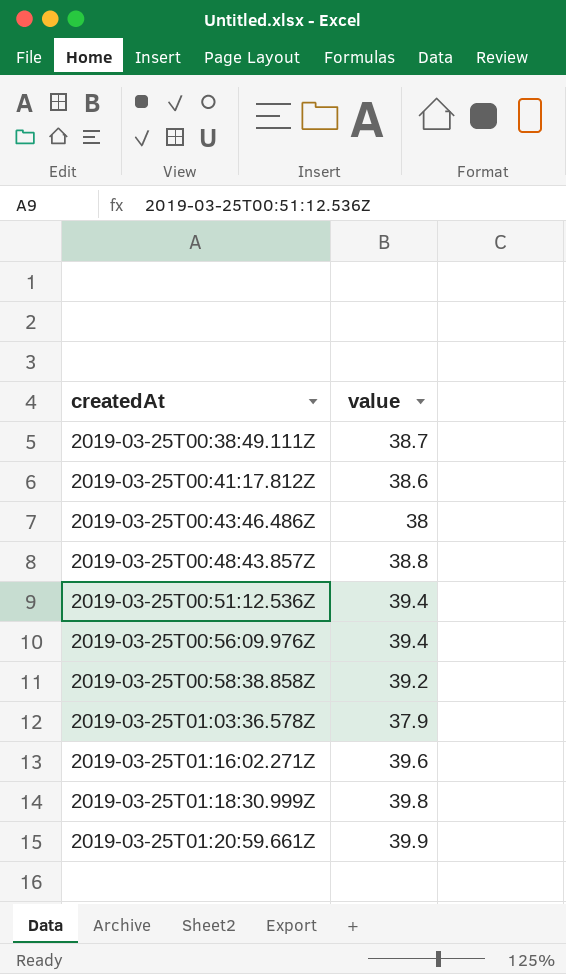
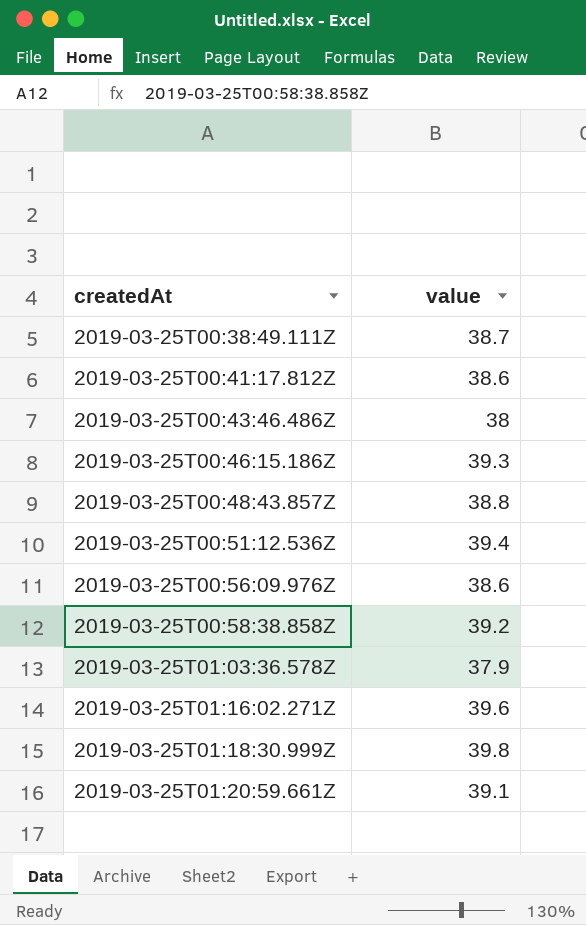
row 2019-03-25T00:46:15.186Z: none -> 39.3
2019-03-25T00:56:09.976Z | value: 39.4 -> 38.6
2019-03-25T01:20:59.661Z | value: 39.9 -> 39.1

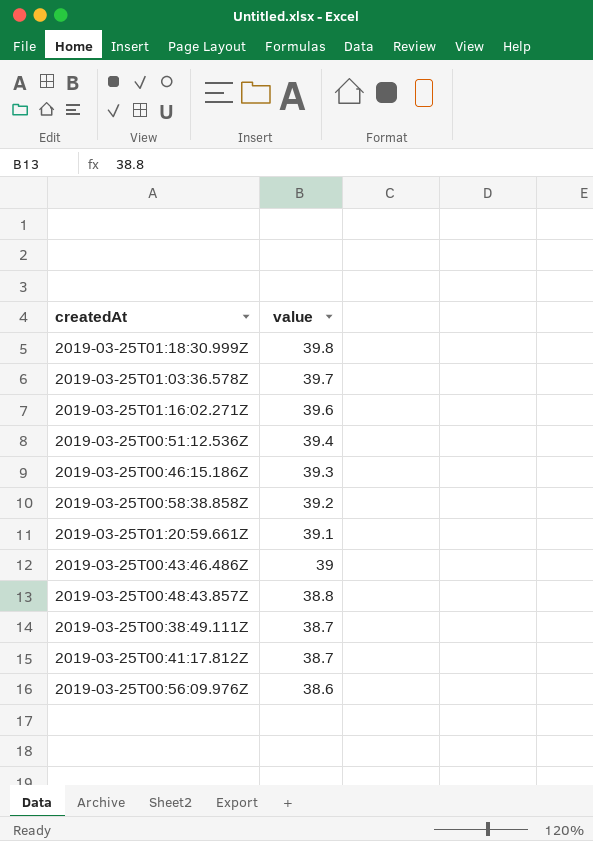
row order: createdAt ascending -> value descending
2019-03-25T01:03:36.578Z | value: 37.9 -> 39.7
2019-03-25T00:43:46.486Z | value: 38 -> 39
2019-03-25T00:41:17.812Z | value: 38.6 -> 38.7

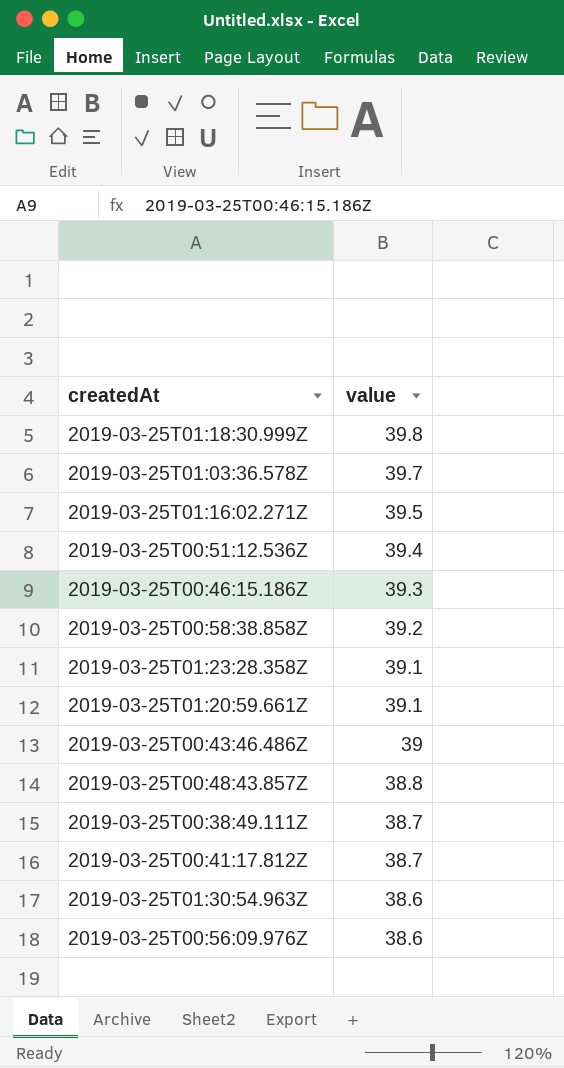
2019-03-25T01:16:02.271Z | value: 39.6 -> 39.5
row 2019-03-25T01:23:28.358Z: none -> 39.1
row 2019-03-25T01:30:54.963Z: none -> 38.6

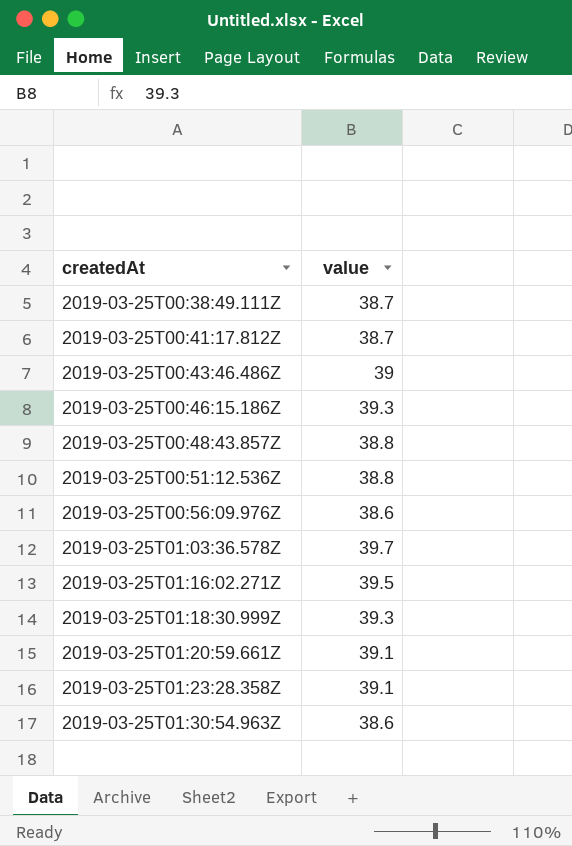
row order: value descending -> createdAt ascending
row 2019-03-25T00:58:38.858Z: 39.2 -> none
2019-03-25T00:51:12.536Z | value: 39.4 -> 38.8
2019-03-25T01:18:30.999Z | value: 39.8 -> 39.3

